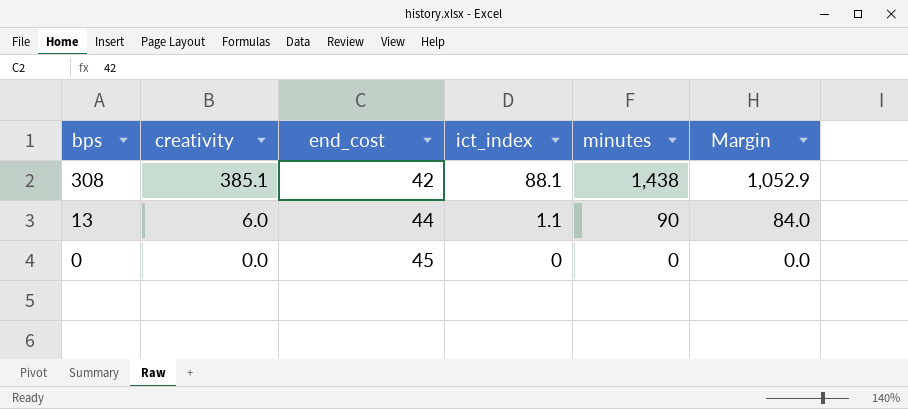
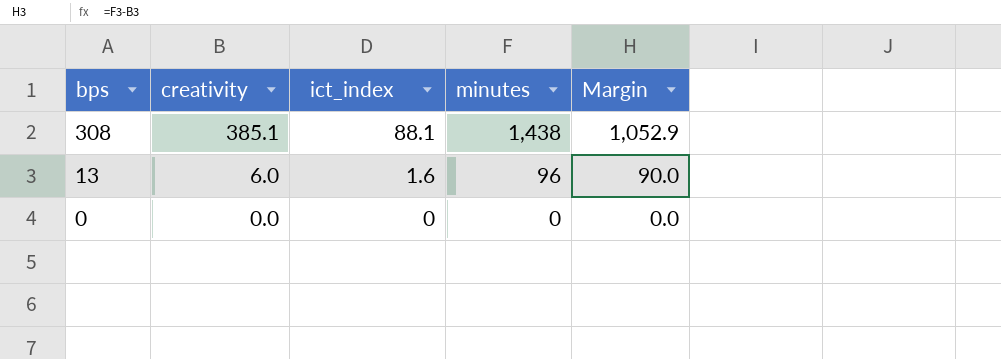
column end_cost | position: 3 -> none
13 | ict_index: 1.1 -> 1.6
13 | minutes: 90 -> 96
13 | Margin: 84.0 -> 90.0

